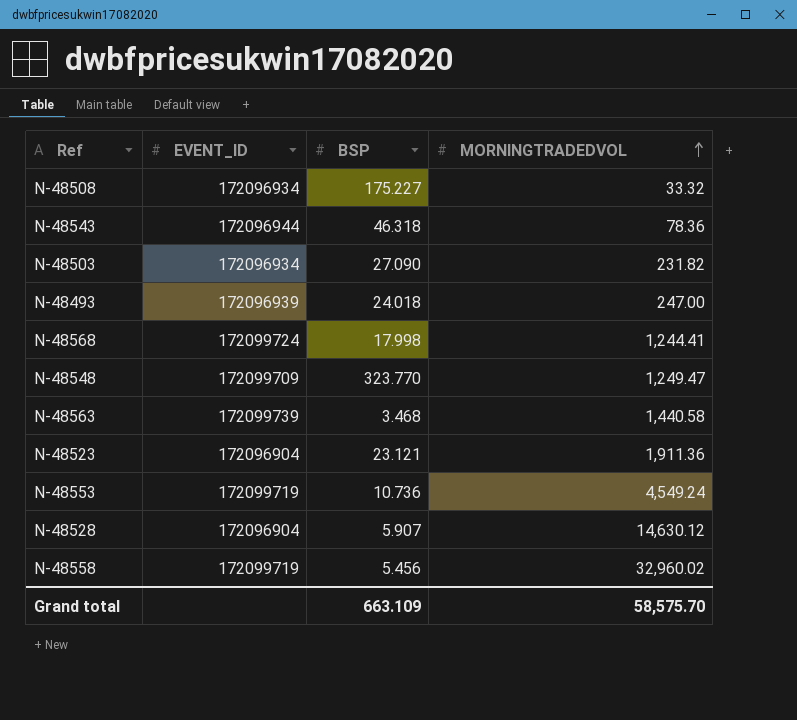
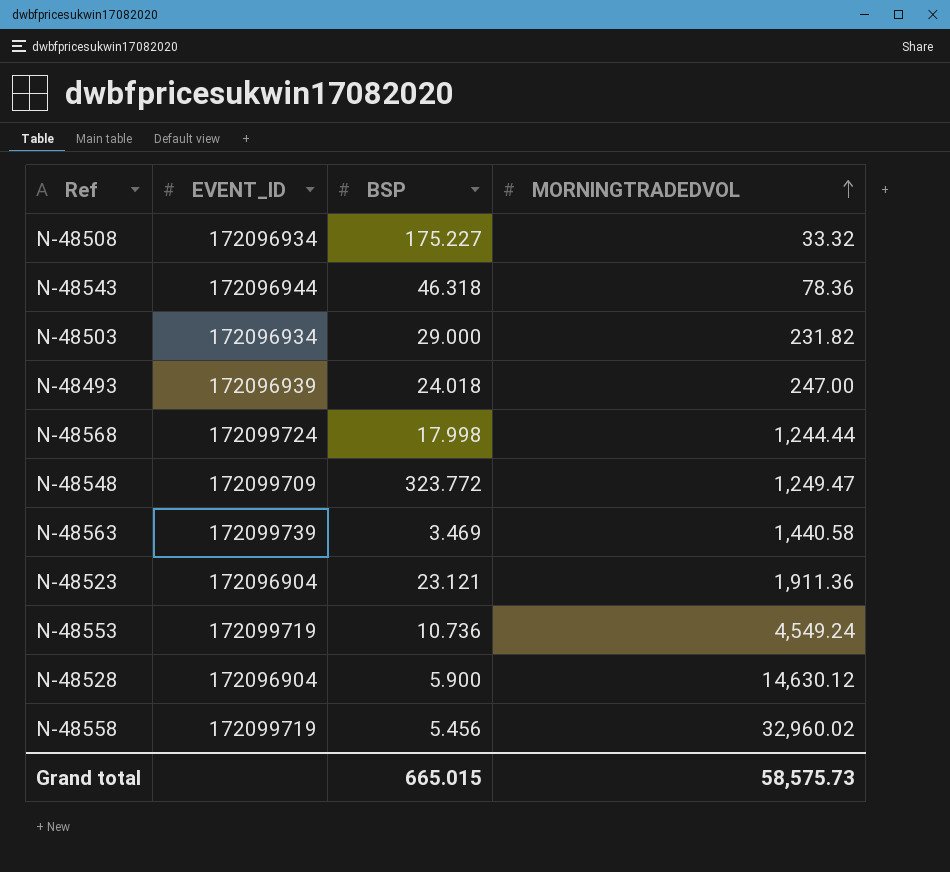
N-48503 | BSP: 27.090 -> 29.000
N-48568 | MORNINGTRADEDVOL: 1,244.41 -> 1,244.44
N-48548 | BSP: 323.770 -> 323.772
N-48563 | BSP: 3.468 -> 3.469
N-48528 | BSP: 5.907 -> 5.900
Grand total | BSP: 663.109 -> 665.015
Grand total | MORNINGTRADEDVOL: 58,575.70 -> 58,575.73

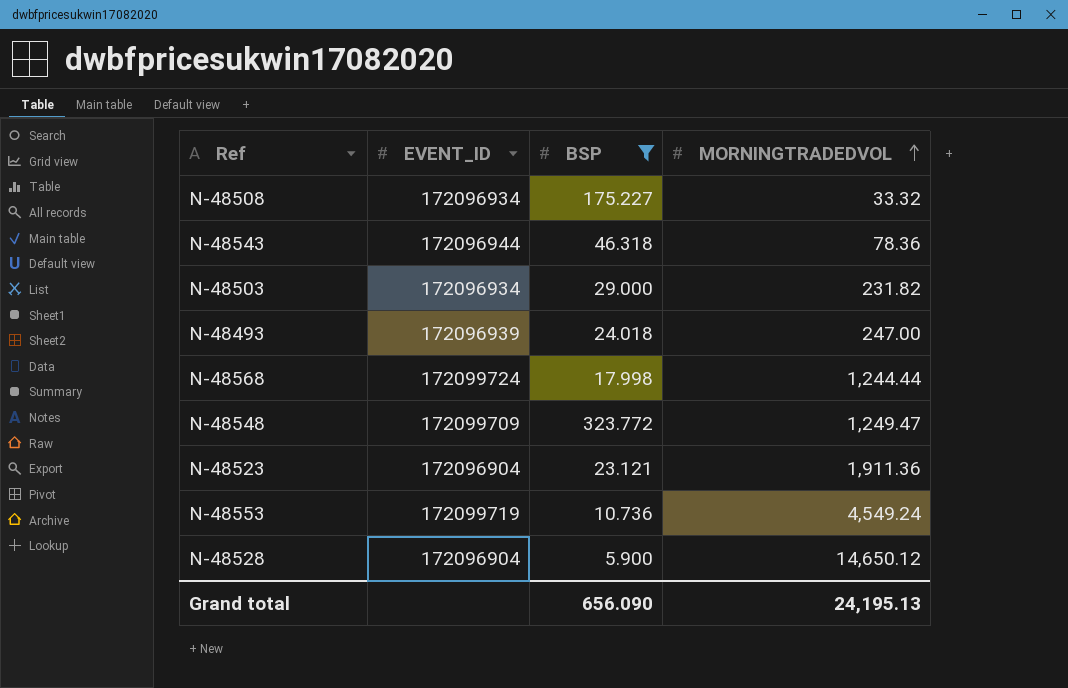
filter: none -> BSP >= 5.900
N-48528 | MORNINGTRADEDVOL: 14,630.12 -> 14,650.12
Grand total | BSP: 665.015 -> 656.090
Grand total | MORNINGTRADEDVOL: 58,575.73 -> 24,195.13

